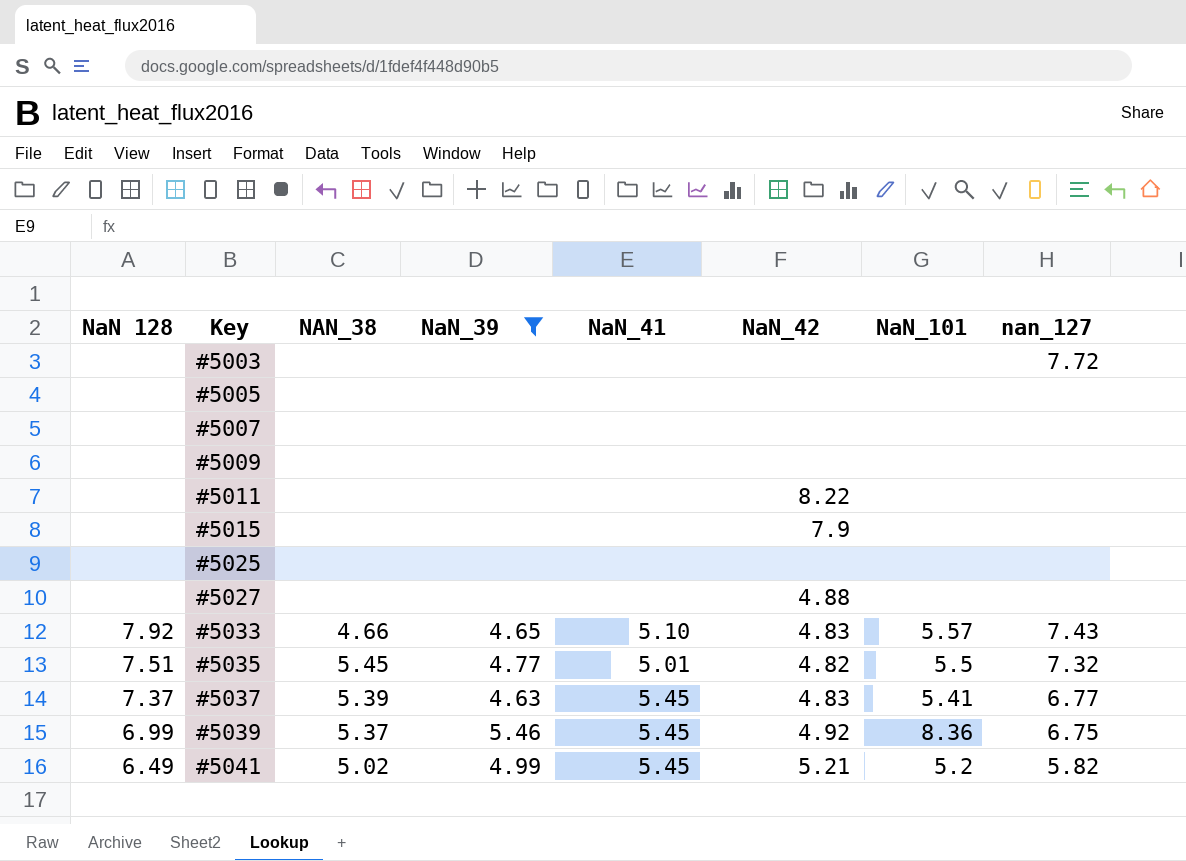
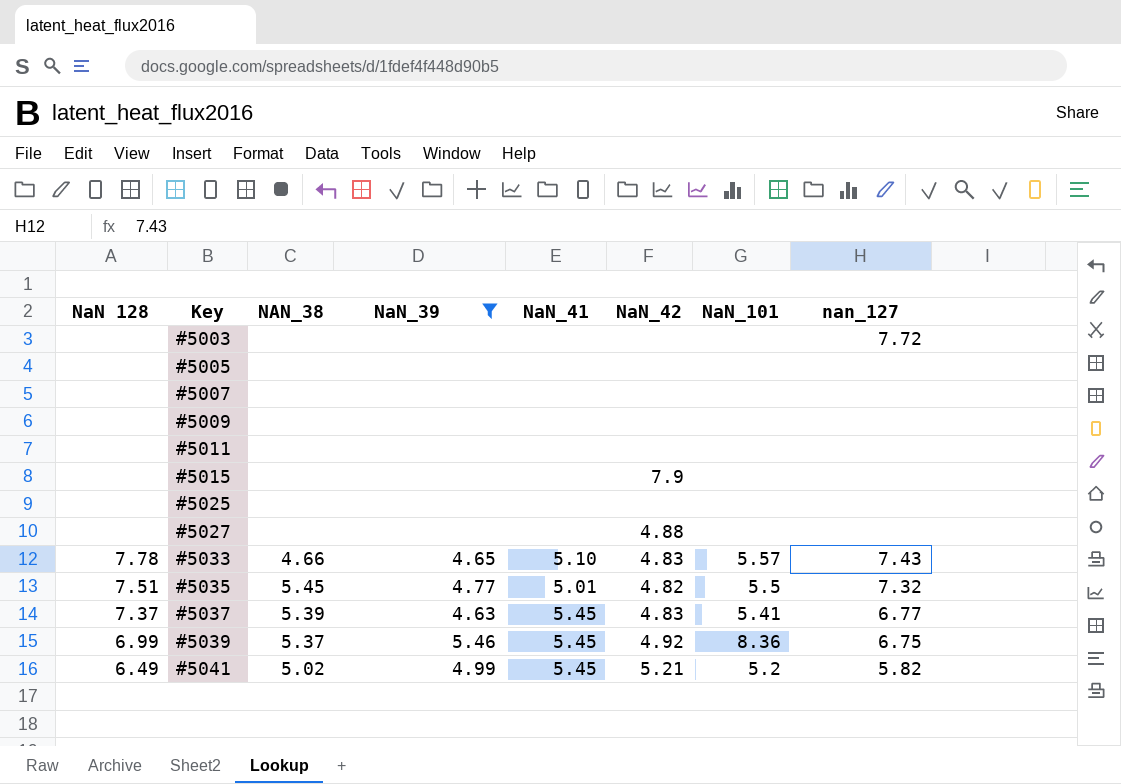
#5011 | NaN_42: 8.22 -> none
#5033 | NaN 128: 7.92 -> 7.78

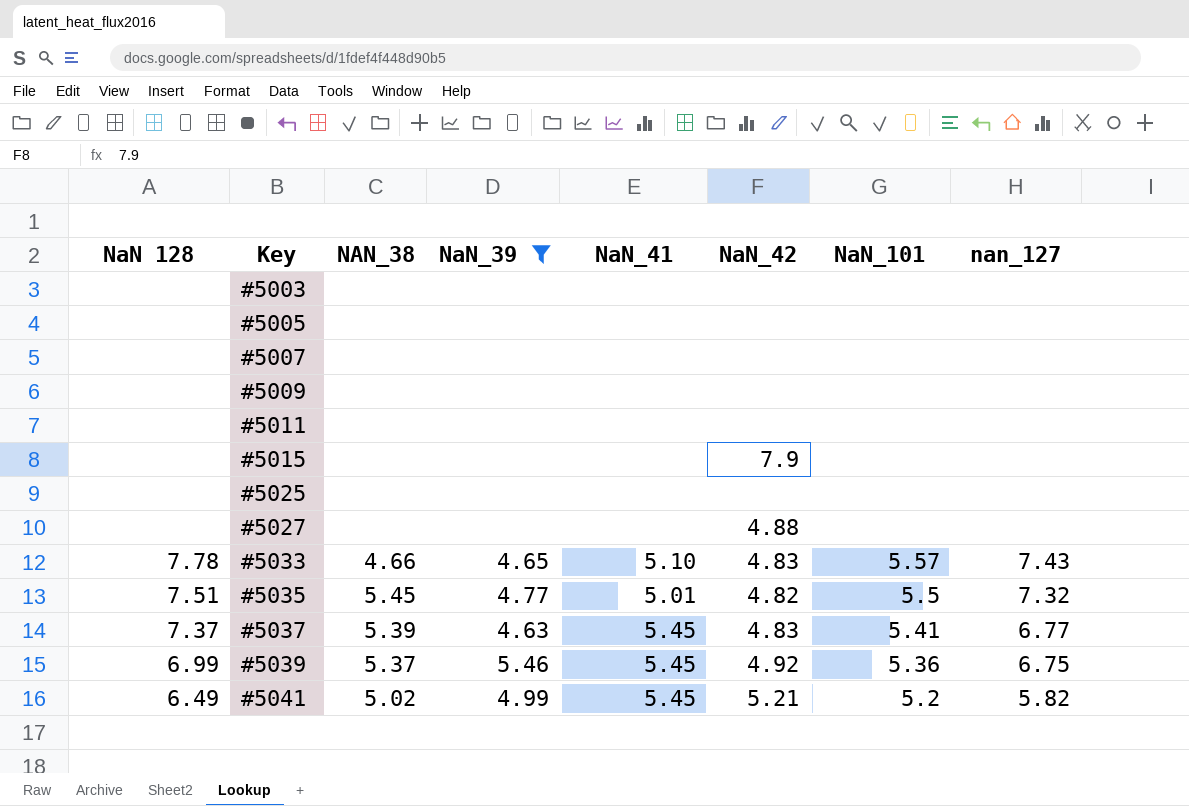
#5003 | nan_127: 7.72 -> none
#5039 | NaN_101: 8.36 -> 5.36

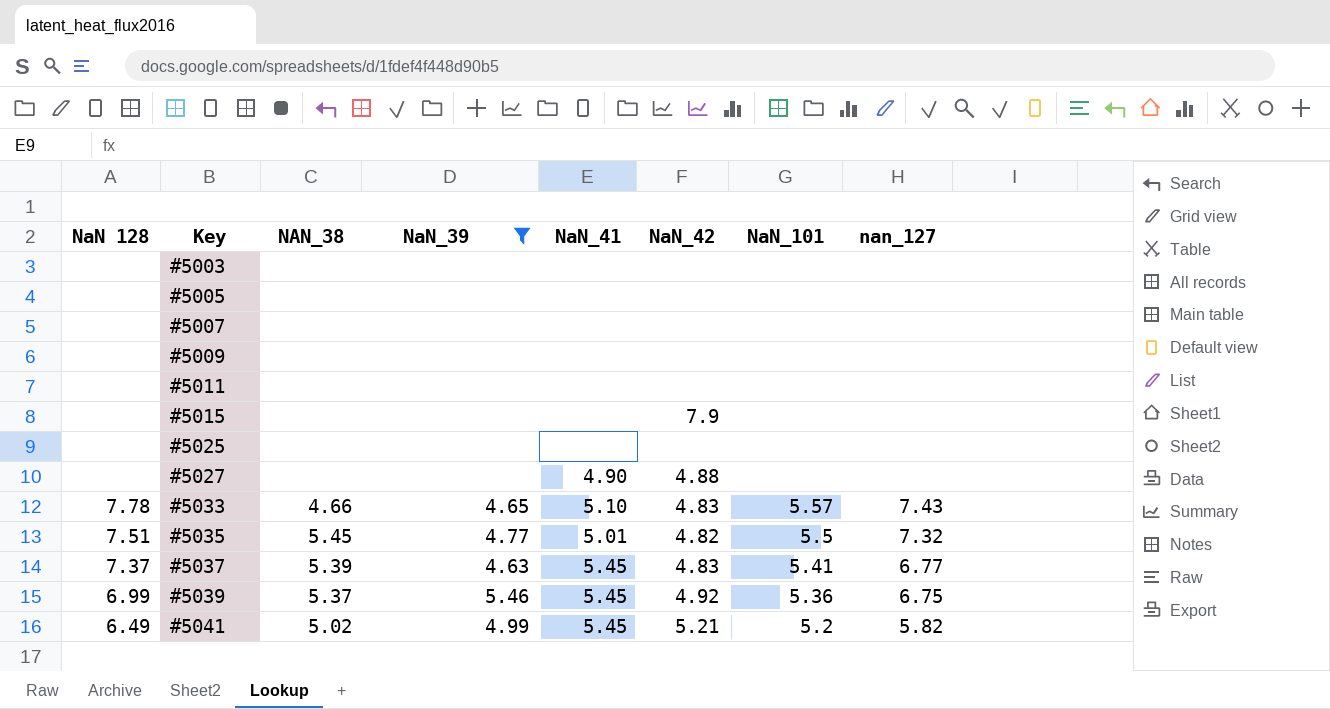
#5027 | NaN_41: none -> 4.90

